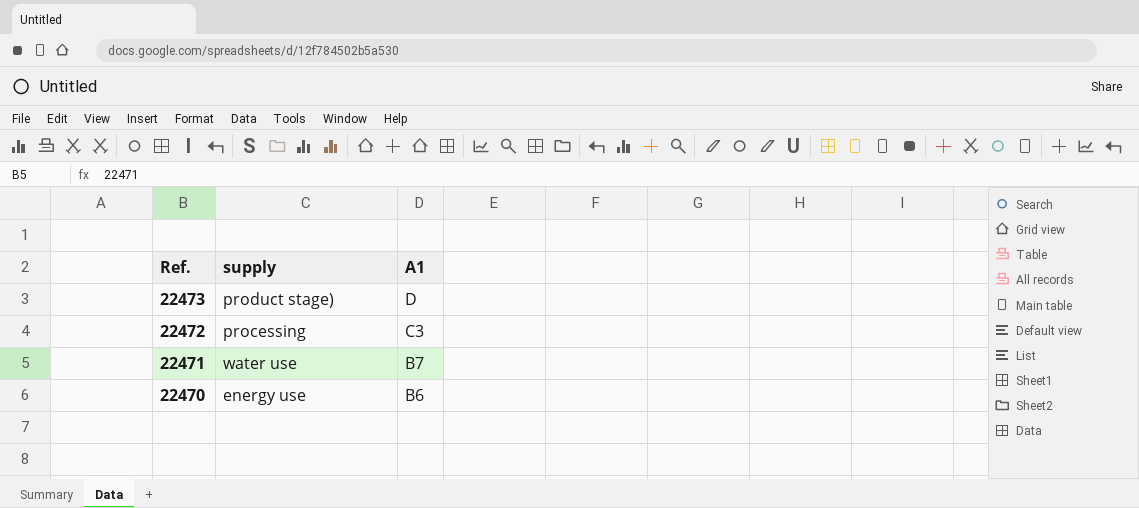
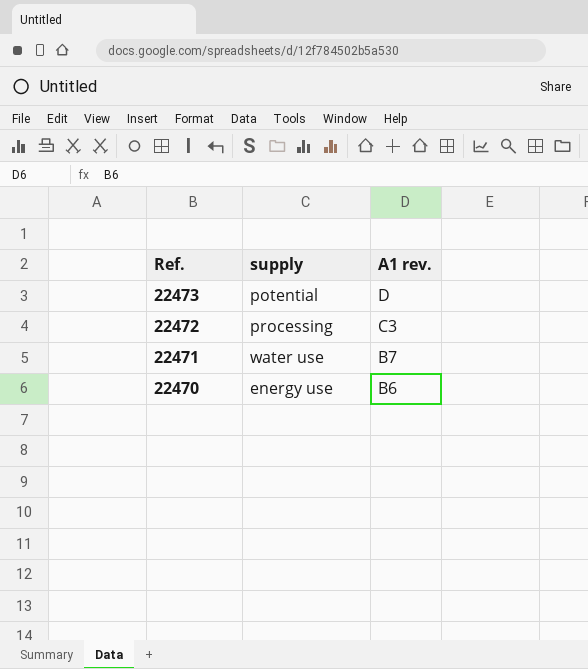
column name: A1 -> A1 rev.
22473 | supply: product stage) -> potential

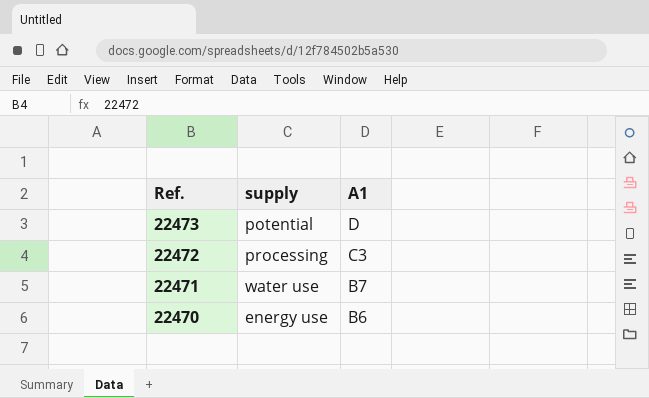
column name: A1 rev. -> A1

